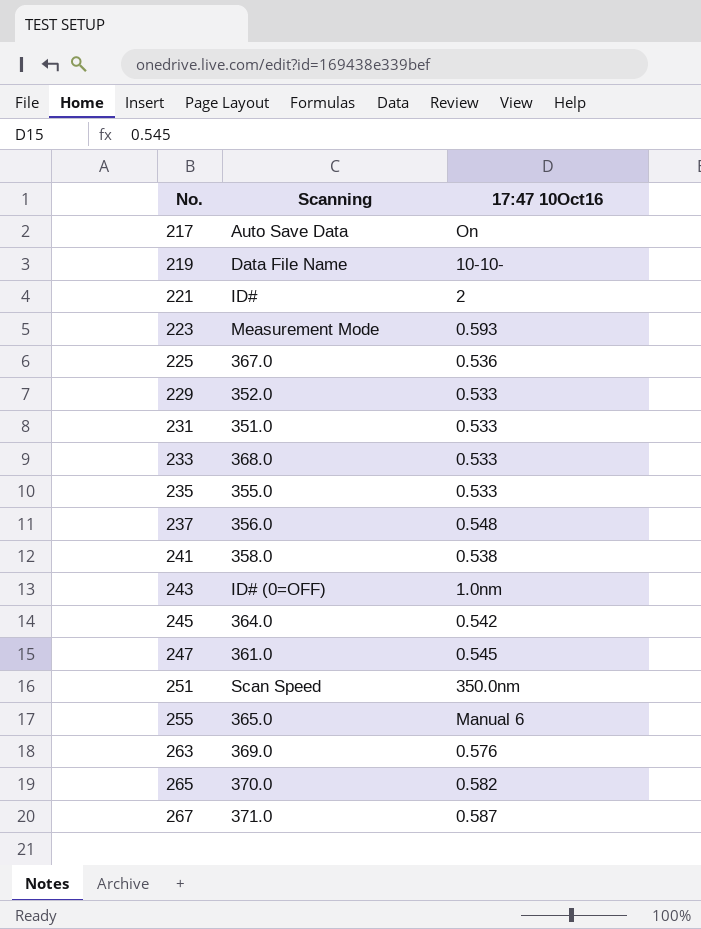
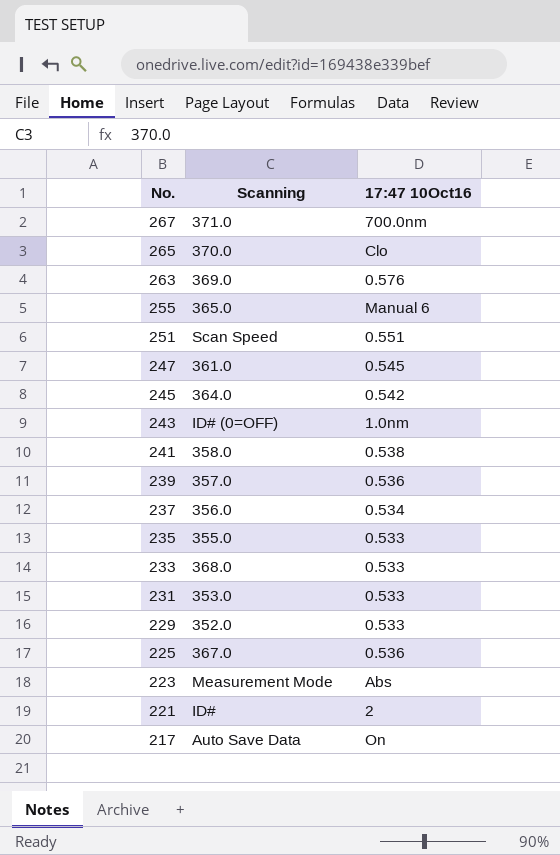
row order: No. ascending -> No. descending
row 219: Data File Name | 10-10- -> none
267 | 17:47 10Oct16: 0.587 -> 700.0nm
265 | 17:47 10Oct16: 0.582 -> Clo
251 | 17:47 10Oct16: 350.0nm -> 0.551
row 239: none -> 357.0 | 0.536
237 | 17:47 10Oct16: 0.548 -> 0.534
231 | Scanning: 351.0 -> 353.0
223 | 17:47 10Oct16: 0.593 -> Abs

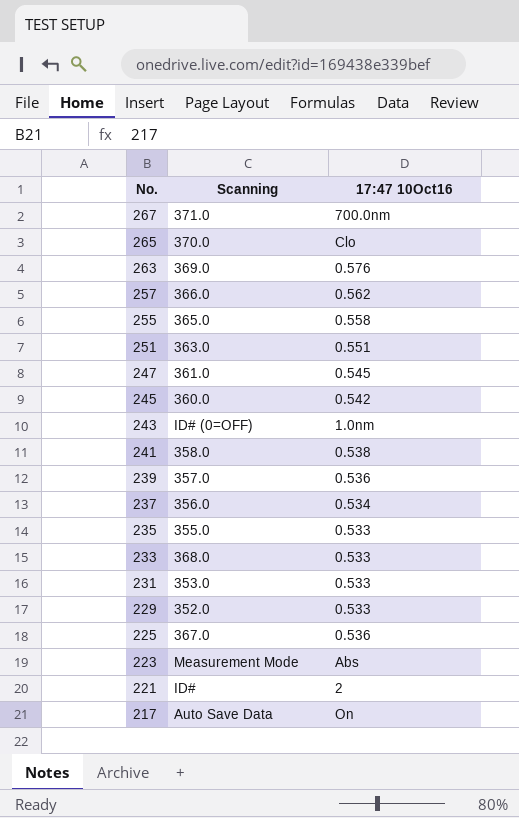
row 257: none -> 366.0 | 0.562
255 | 17:47 10Oct16: Manual 6 -> 0.558
251 | Scanning: Scan Speed -> 363.0
245 | Scanning: 364.0 -> 360.0

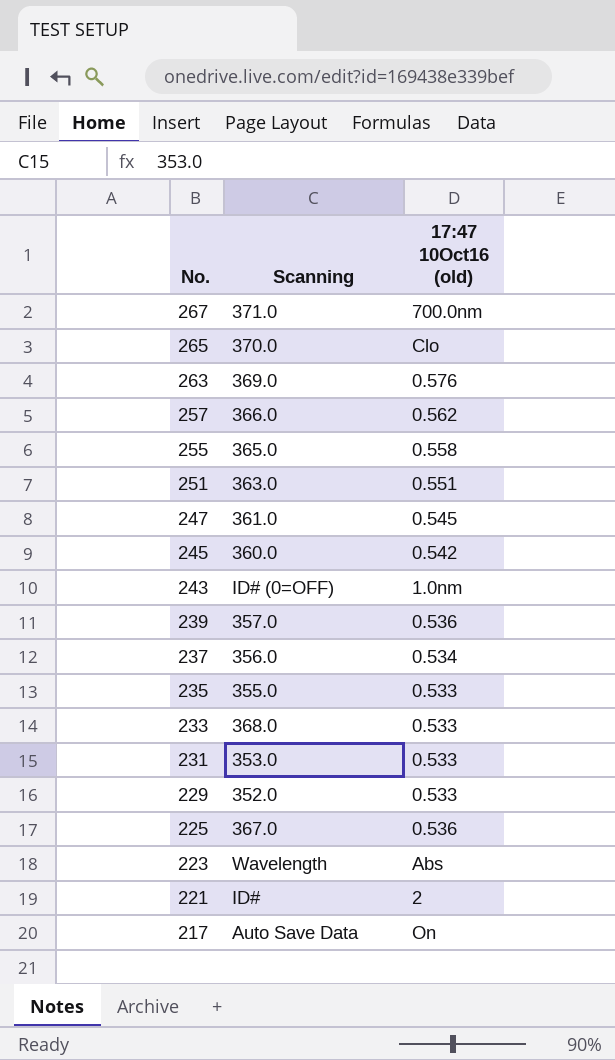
column name: 17:47 10Oct16 -> 17:47 10Oct16 (old)
row 241: 358.0 | 0.538 -> none
223 | Scanning: Measurement Mode -> Wavelength

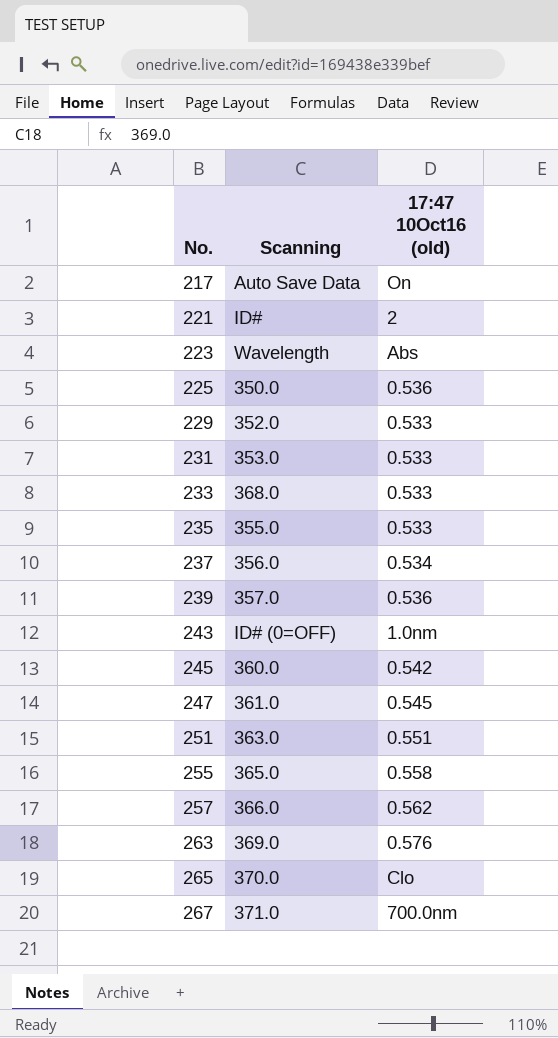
row order: No. descending -> No. ascending
225 | Scanning: 367.0 -> 350.0

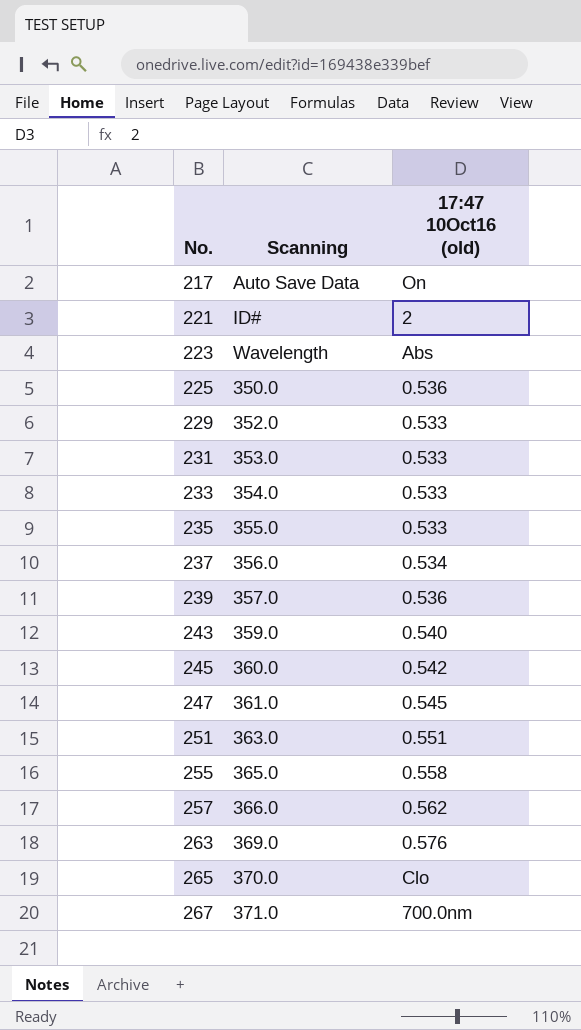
233 | Scanning: 368.0 -> 354.0
243 | Scanning: ID# (0=OFF) -> 359.0
243 | 17:47 10Oct16 (old): 1.0nm -> 0.540

